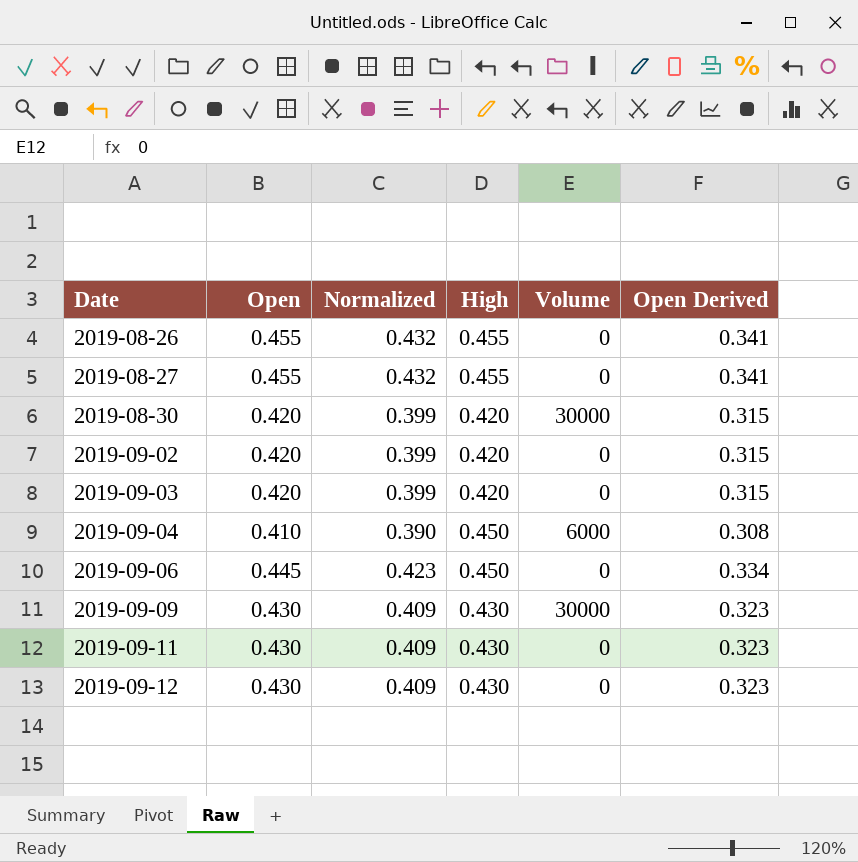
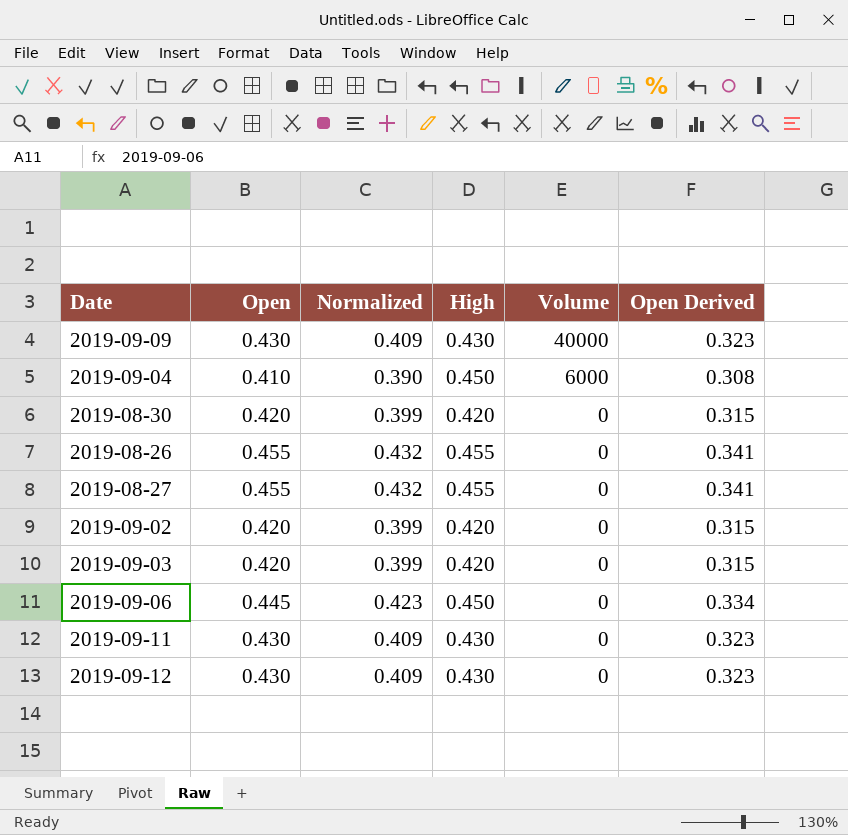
row order: Date ascending -> Volume descending
2019-09-09 | Volume: 30000 -> 40000
2019-08-30 | Volume: 30000 -> 0

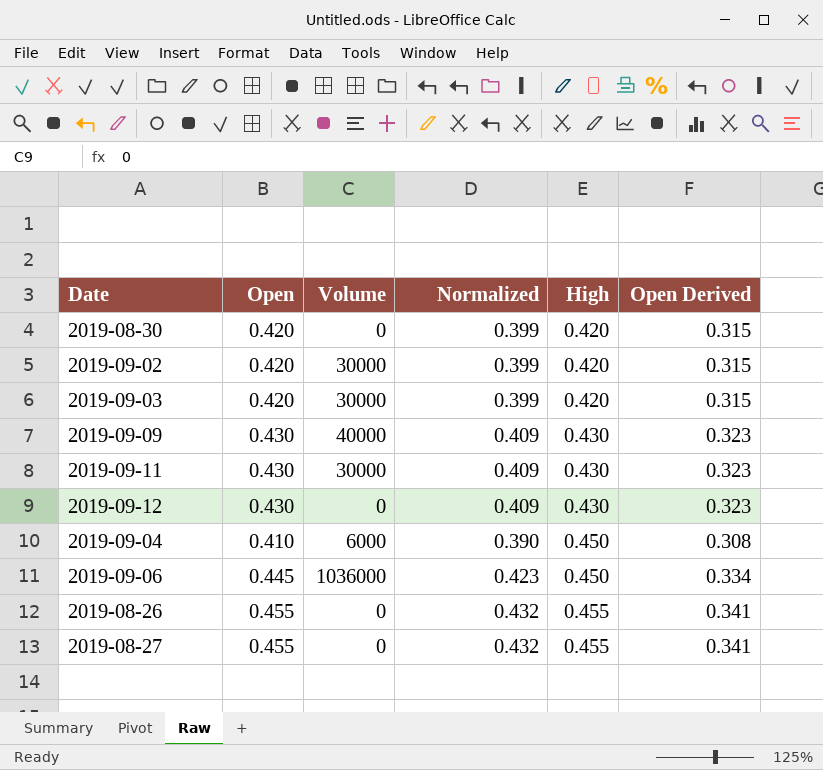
row order: Volume descending -> High ascending
column Volume | position: 5 -> 3
2019-09-02 | Volume: 0 -> 30000
2019-09-03 | Volume: 0 -> 30000
2019-09-11 | Volume: 0 -> 30000
2019-09-06 | Volume: 0 -> 1036000

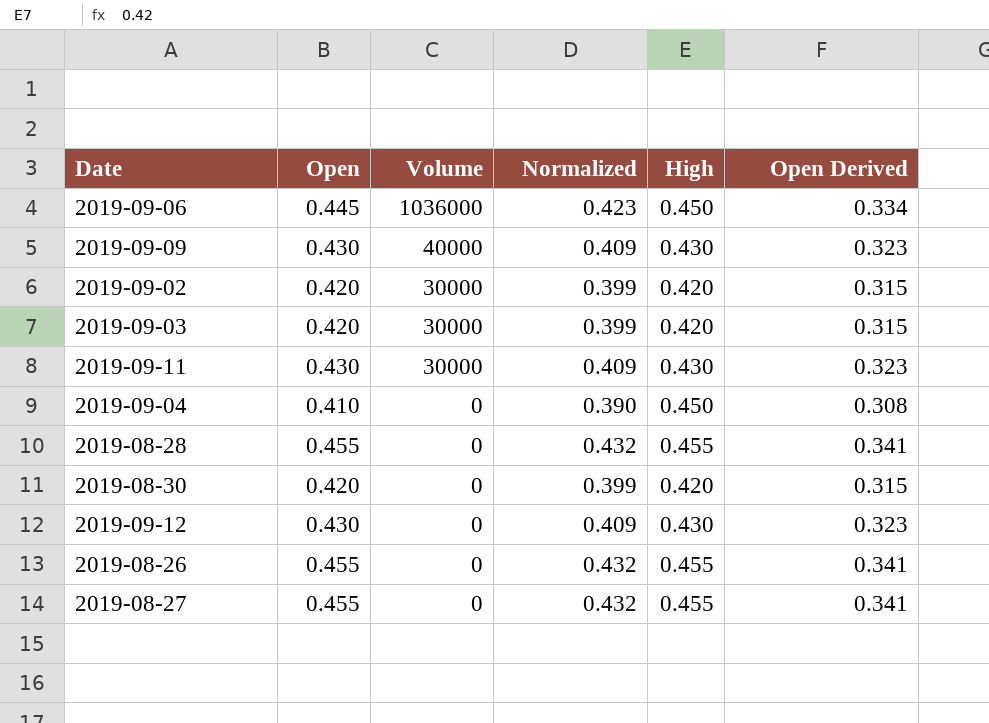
row order: High ascending -> Volume descending
2019-09-04 | Volume: 6000 -> 0
row 2019-08-28: none -> 0.455 | 0 | 0.432 | 0.455 | 0.341

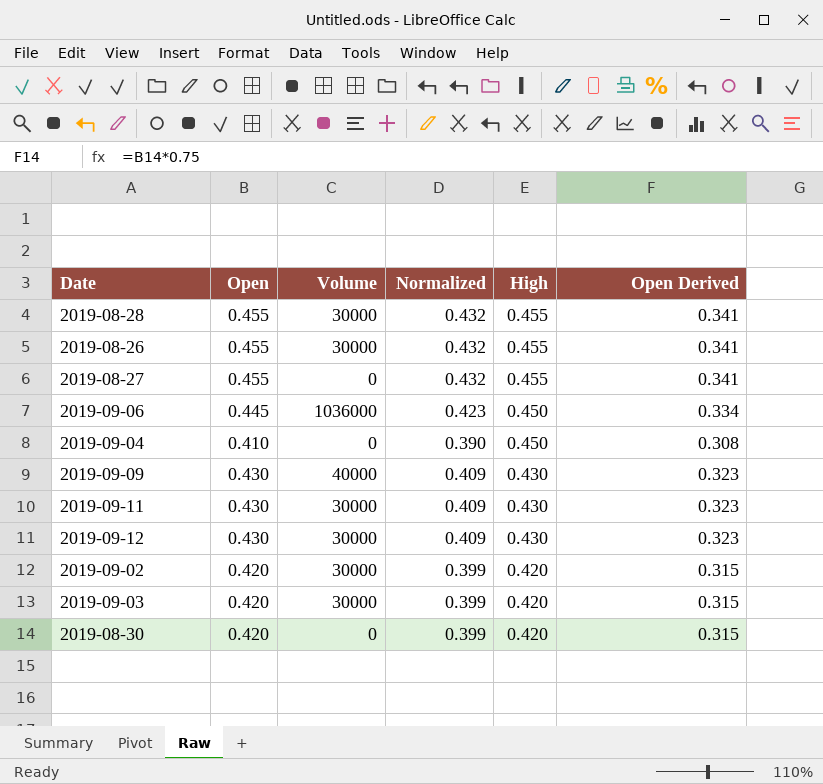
row order: Volume descending -> High descending
2019-08-28 | Volume: 0 -> 30000
2019-08-26 | Volume: 0 -> 30000
2019-09-12 | Volume: 0 -> 30000

